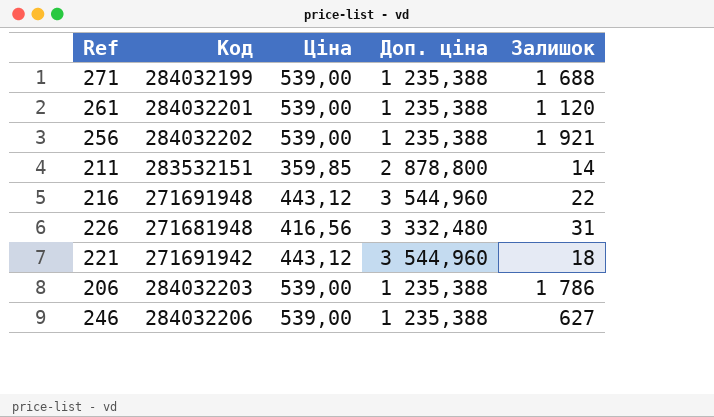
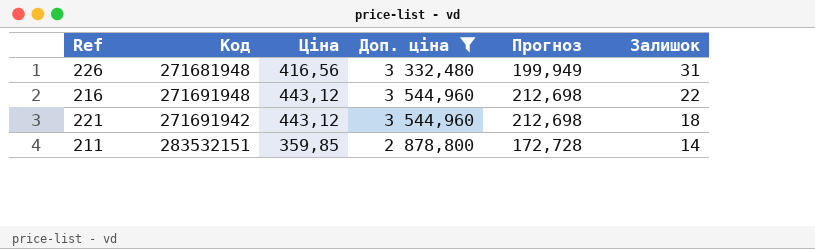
filter: none -> Доп. ціна != 1 235,388
row order: none -> Залишок descending
column Прогноз | formula: none -> [Доп. ціна] * 0,06

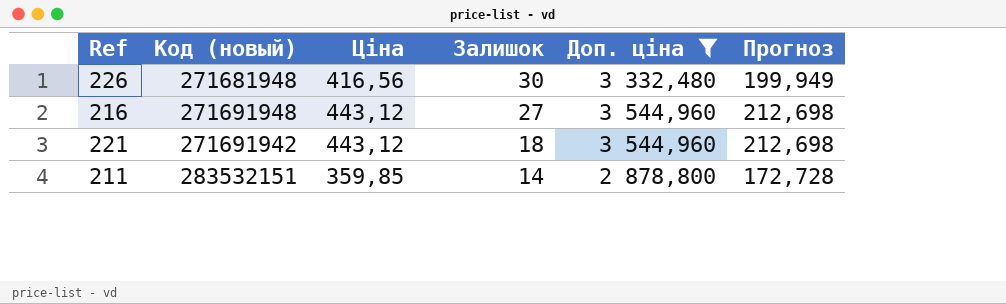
column name: Код -> Код (новый)
column Залишок | position: 6 -> 4
226 | Залишок: 31 -> 30
216 | Залишок: 22 -> 27

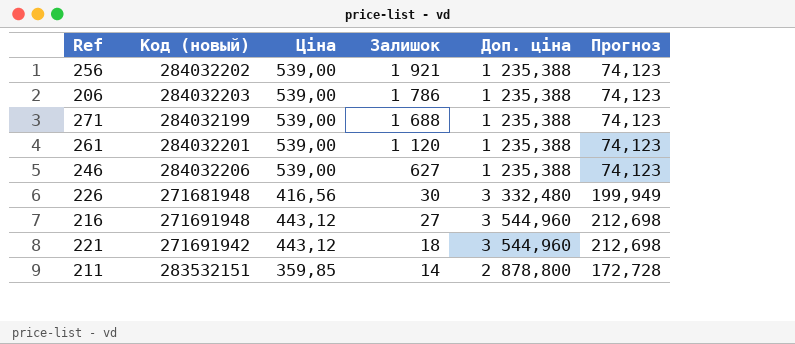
filter: Доп. ціна != 1 235,388 -> none

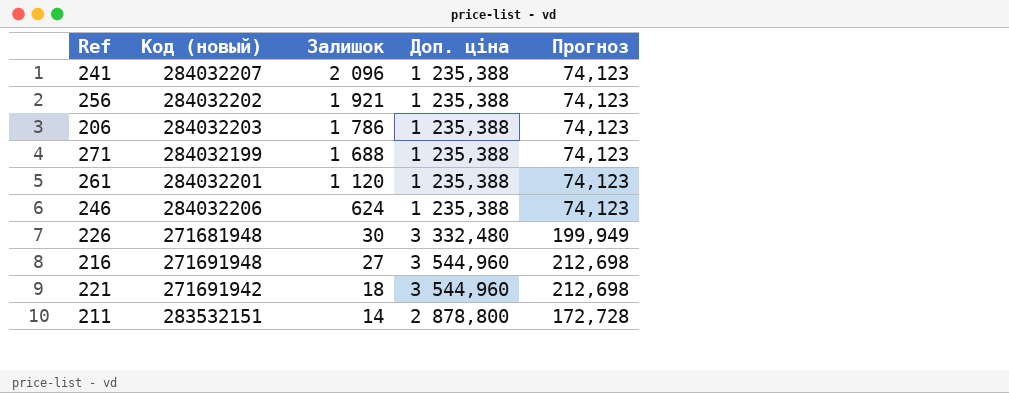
column Ціна | position: 3 -> none
row 241: none -> 284032207 | 2 096 | 1 235,388 | 74,123
246 | Залишок: 627 -> 624

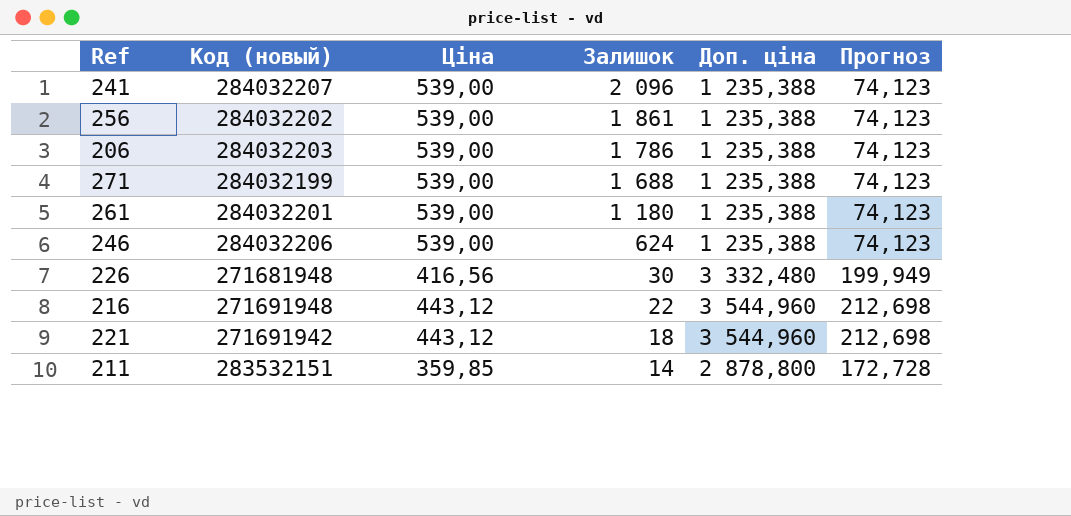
column Ціна | position: none -> 3
256 | Залишок: 1 921 -> 1 861
261 | Залишок: 1 120 -> 1 180
216 | Залишок: 27 -> 22

